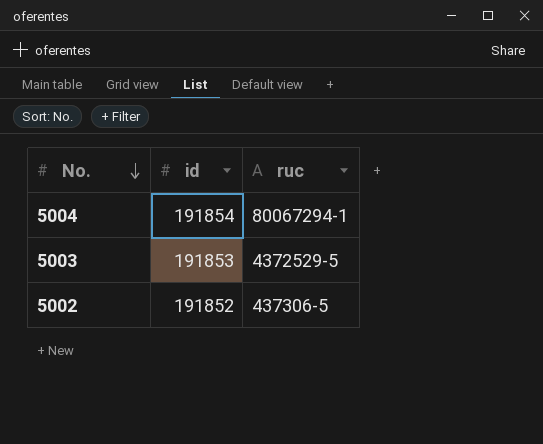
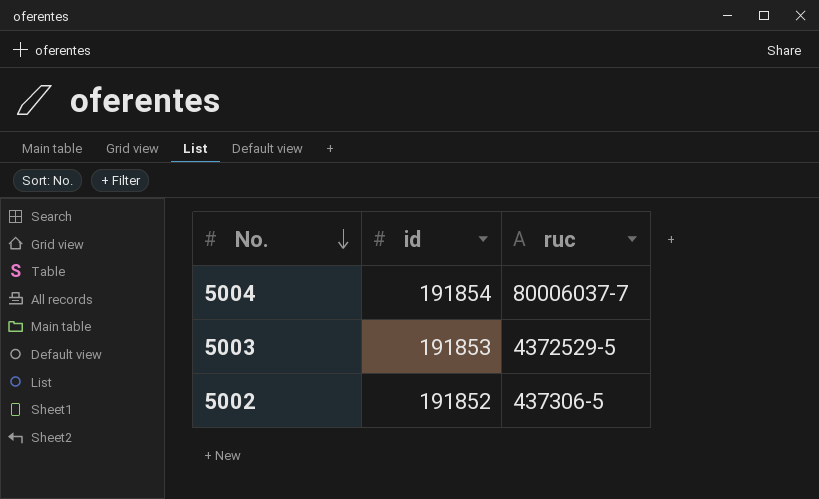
5004 | ruc: 80067294-1 -> 80006037-7

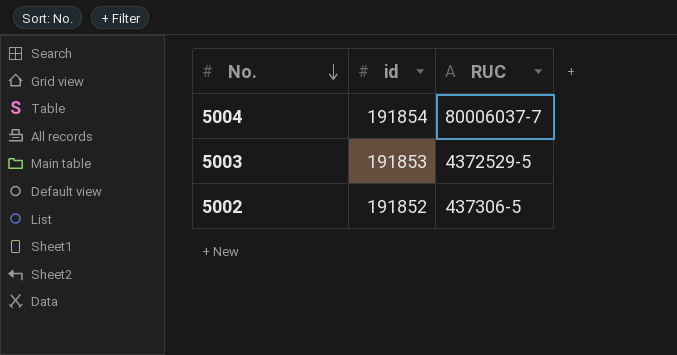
column name: ruc -> RUC

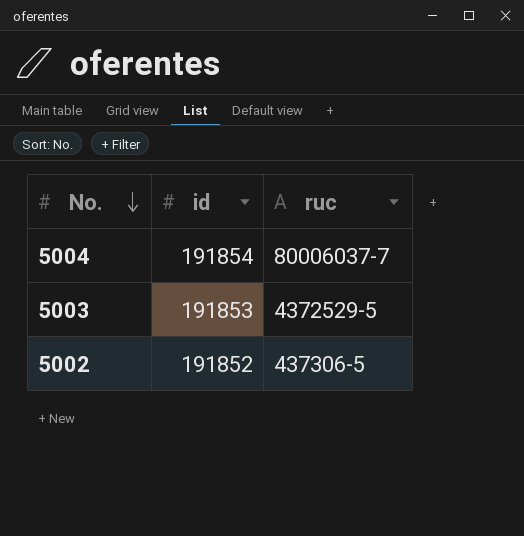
column name: RUC -> ruc

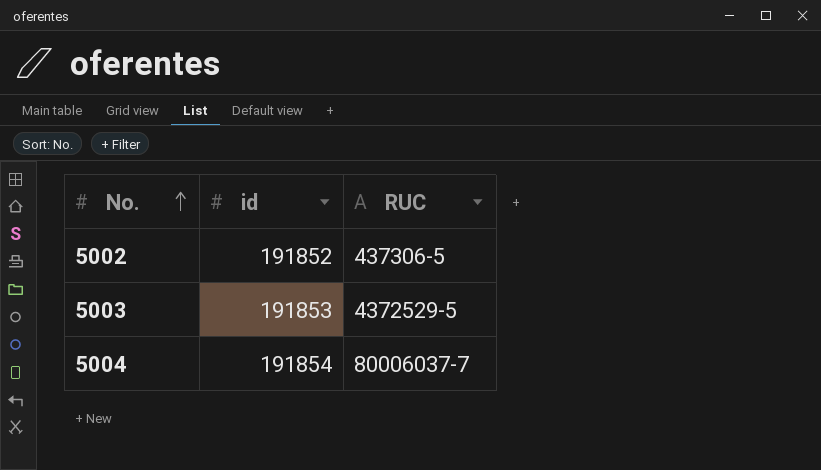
row order: No. descending -> No. ascending
column name: ruc -> RUC

